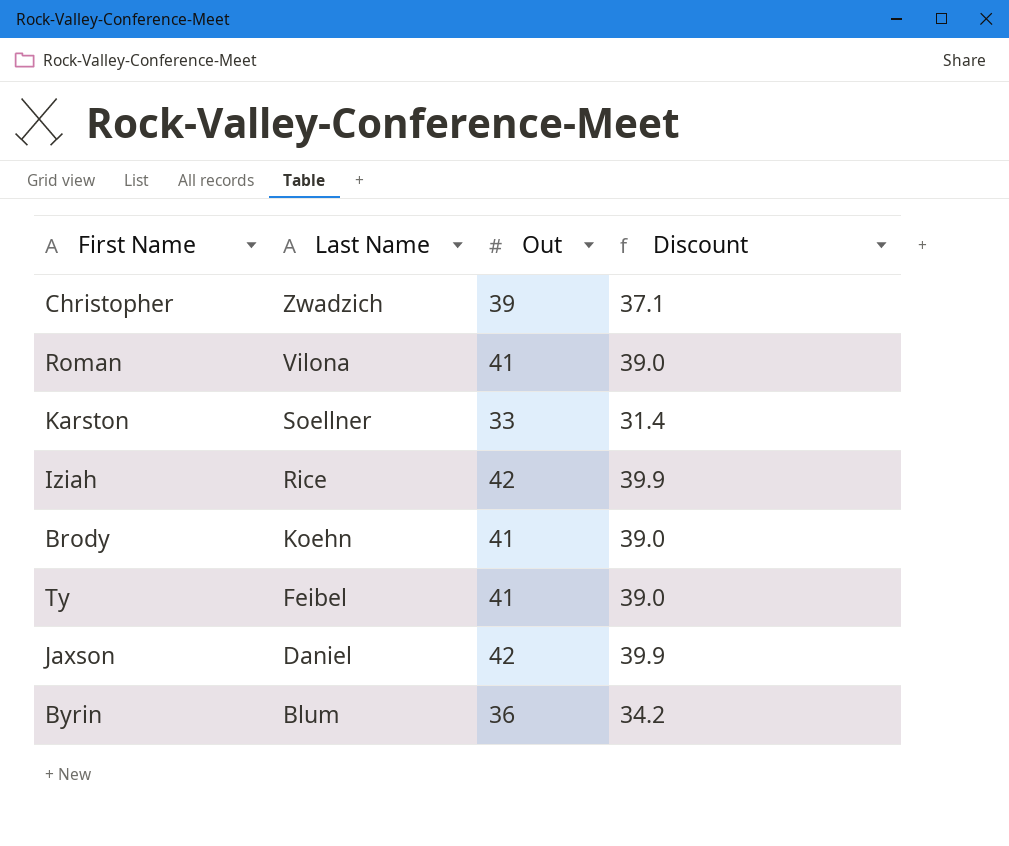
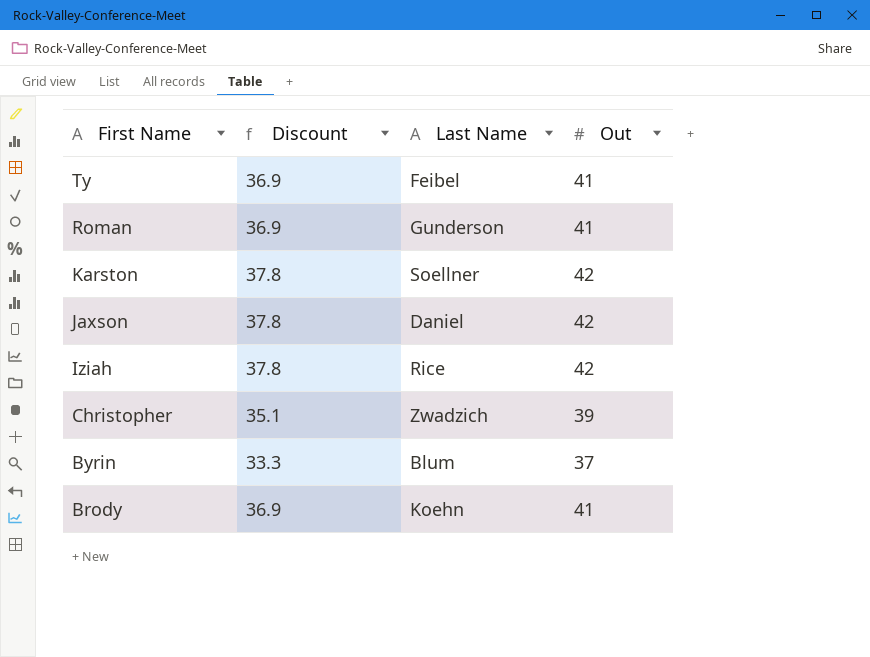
row order: Last Name descending -> First Name descending
column Discount | formula: [Out] * 0.95 -> [Out] * 0.9
column Discount | position: 4 -> 2
Roman | Last Name: Vilona -> Gunderson
Karston | Out: 33 -> 42
Byrin | Out: 36 -> 37

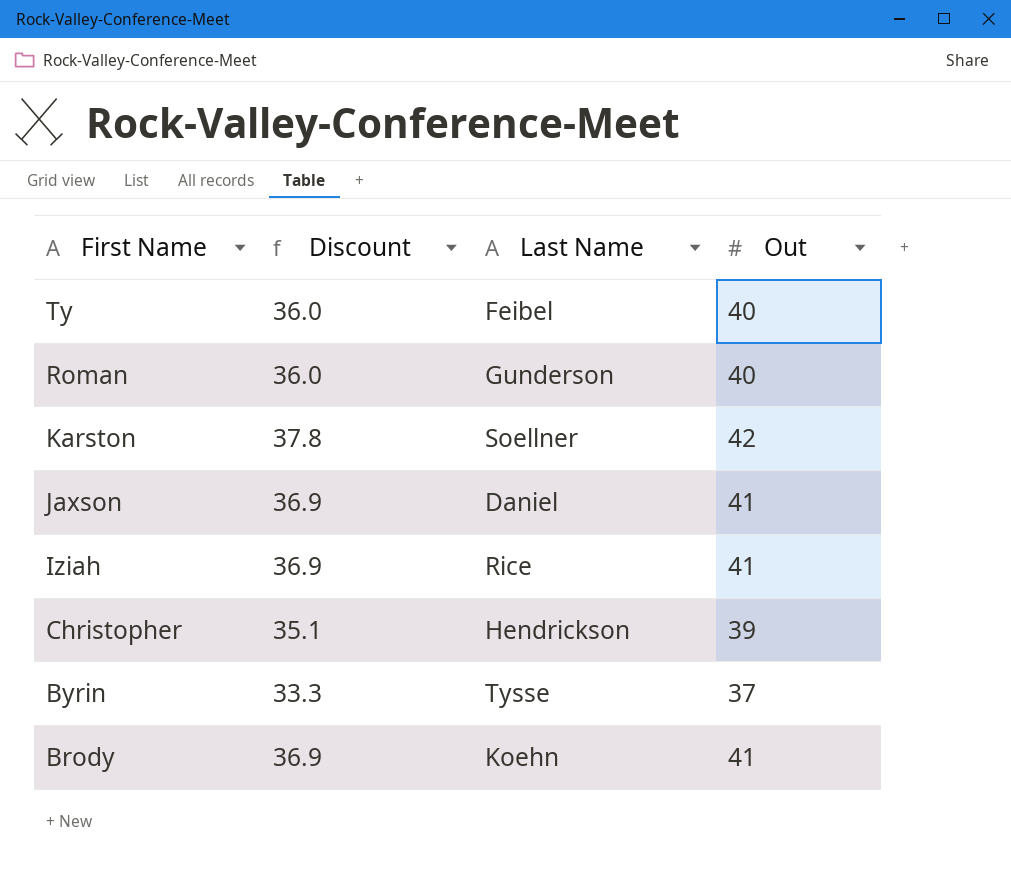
Ty | Discount: 36.9 -> 36.0
Ty | Out: 41 -> 40
Roman | Discount: 36.9 -> 36.0
Roman | Out: 41 -> 40
Jaxson | Discount: 37.8 -> 36.9
Jaxson | Out: 42 -> 41
Iziah | Discount: 37.8 -> 36.9
Iziah | Out: 42 -> 41
Christopher | Last Name: Zwadzich -> Hendrickson
Byrin | Last Name: Blum -> Tysse

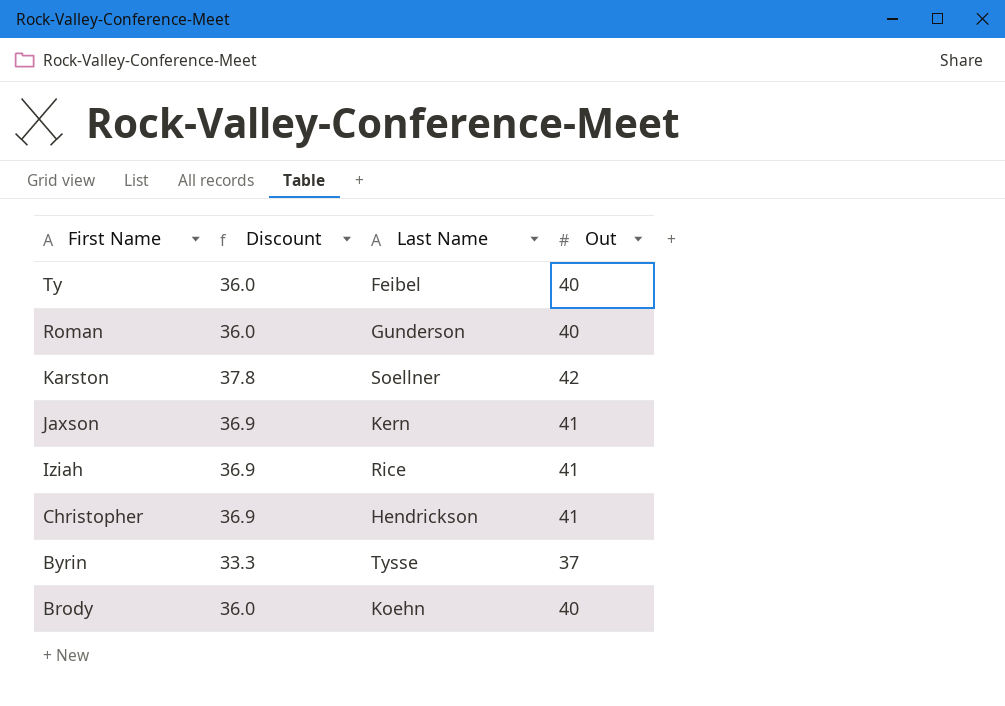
Jaxson | Last Name: Daniel -> Kern
Christopher | Discount: 35.1 -> 36.9
Christopher | Out: 39 -> 41
Brody | Discount: 36.9 -> 36.0
Brody | Out: 41 -> 40

